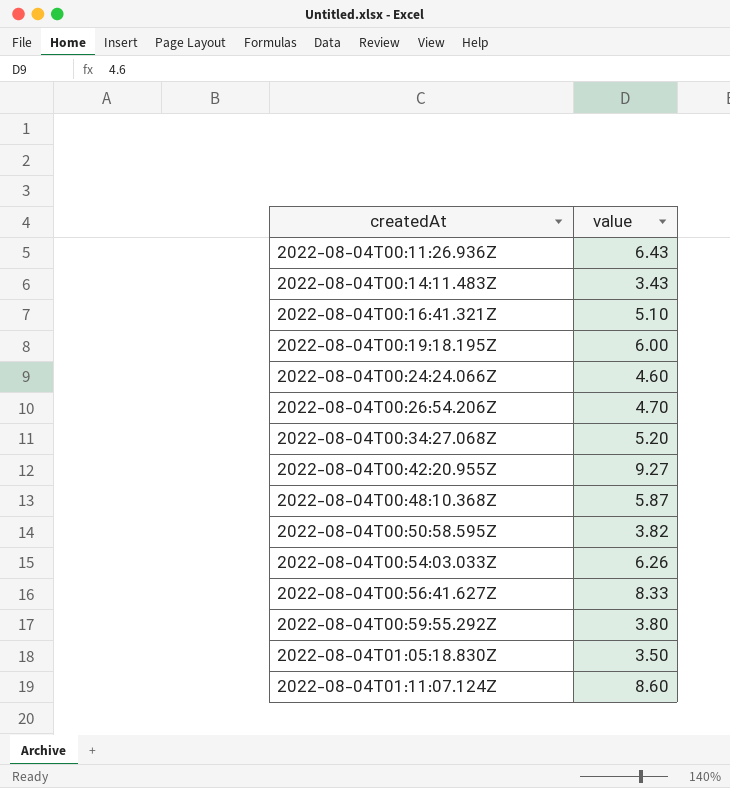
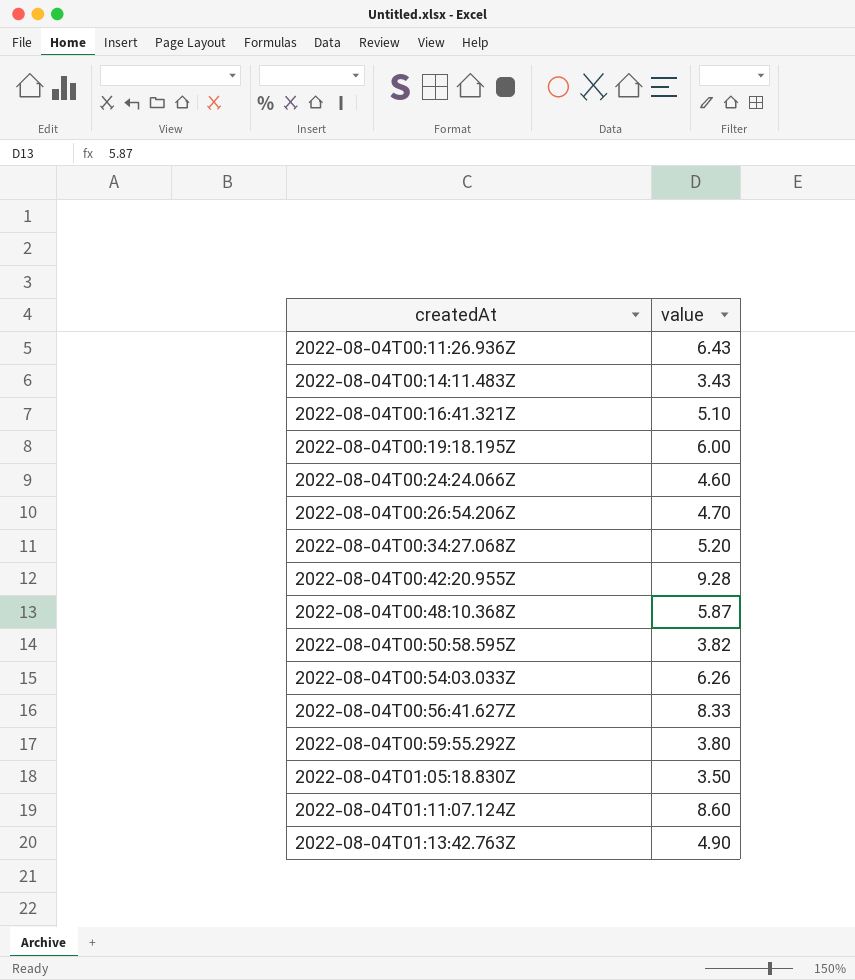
2022-08-04T00:42:20.955Z | value: 9.27 -> 9.28
row 2022-08-04T01:13:42.763Z: none -> 4.90

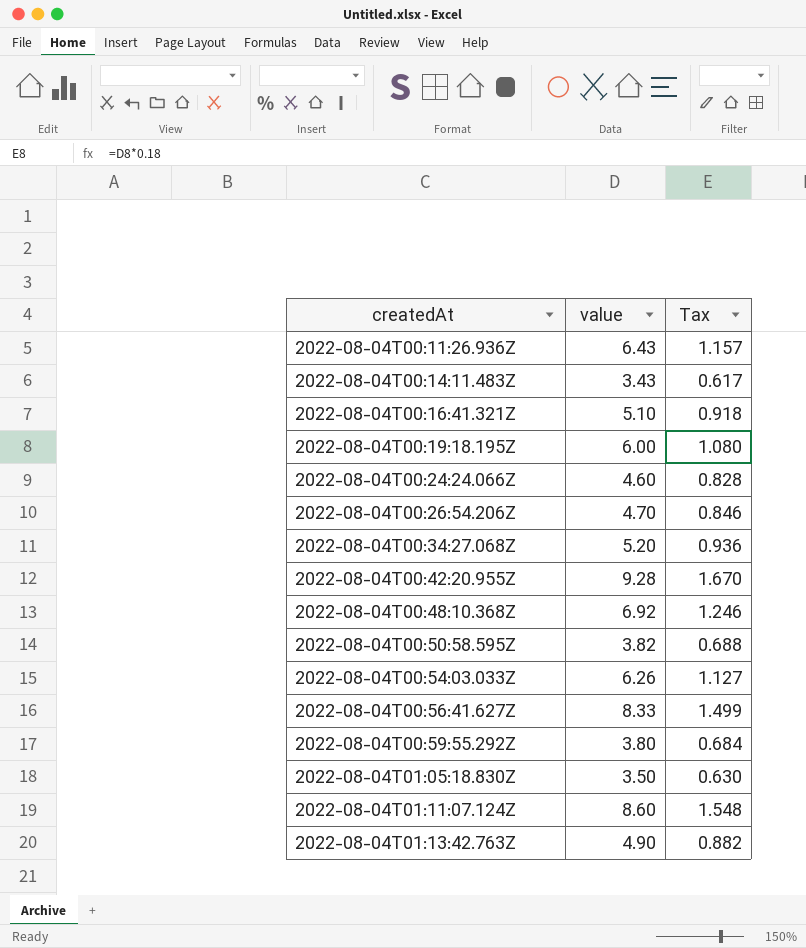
column Tax | formula: none -> [value] * 0.18
2022-08-04T00:48:10.368Z | value: 5.87 -> 6.92

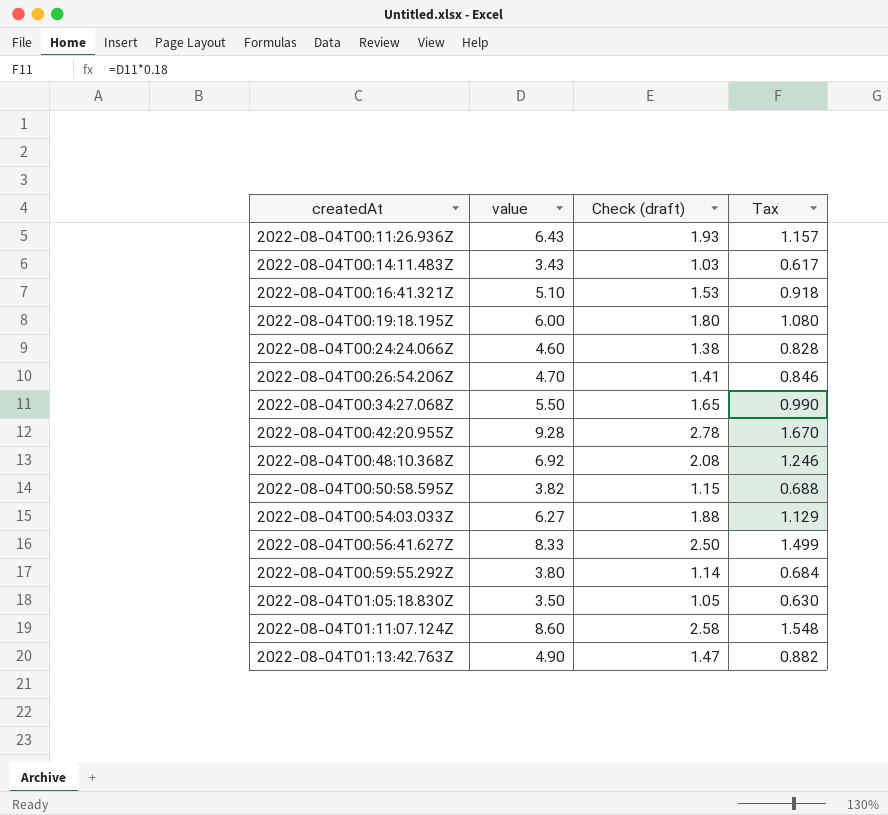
column Check (draft) | formula: none -> [value] * 0.3
2022-08-04T00:34:27.068Z | value: 5.20 -> 5.50
2022-08-04T00:34:27.068Z | Tax: 0.936 -> 0.990
2022-08-04T00:54:03.033Z | value: 6.26 -> 6.27
2022-08-04T00:54:03.033Z | Tax: 1.127 -> 1.129

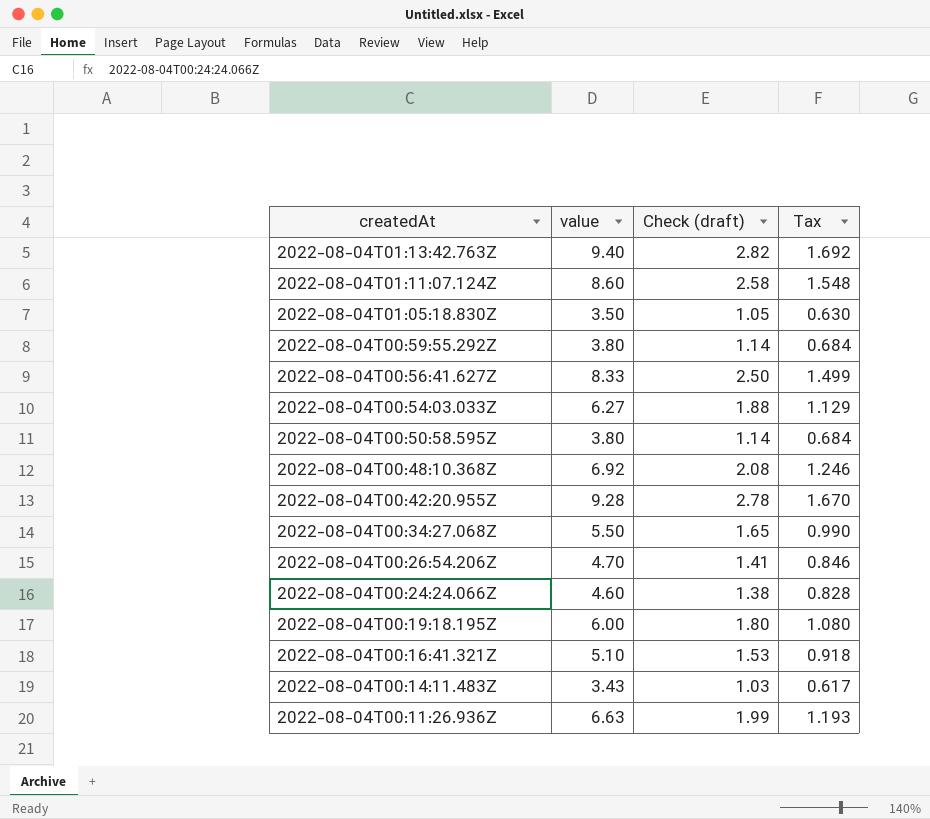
row order: createdAt ascending -> createdAt descending
2022-08-04T01:13:42.763Z | value: 4.90 -> 9.40
2022-08-04T01:13:42.763Z | Check (draft): 1.47 -> 2.82
2022-08-04T01:13:42.763Z | Tax: 0.882 -> 1.692
2022-08-04T00:50:58.595Z | value: 3.82 -> 3.80
2022-08-04T00:50:58.595Z | Check (draft): 1.15 -> 1.14
2022-08-04T00:50:58.595Z | Tax: 0.688 -> 0.684
2022-08-04T00:11:26.936Z | value: 6.43 -> 6.63
2022-08-04T00:11:26.936Z | Check (draft): 1.93 -> 1.99
2022-08-04T00:11:26.936Z | Tax: 1.157 -> 1.193

